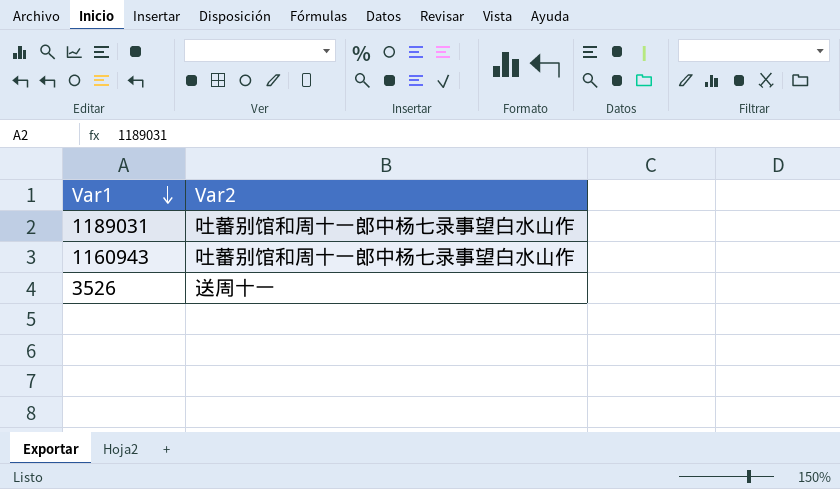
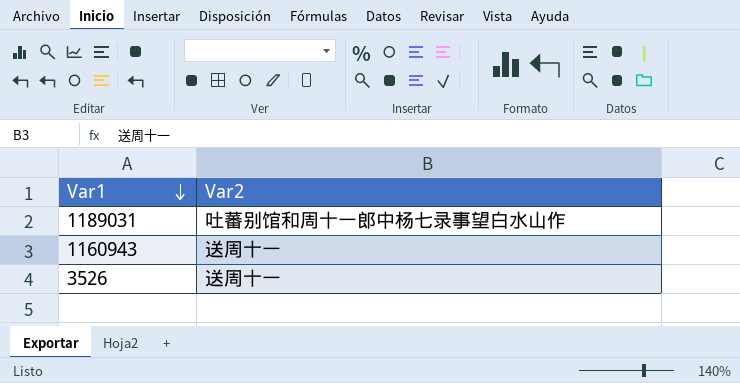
1160943 | Var2: 吐蕃别馆和周十一郎中杨七录事望白水山作 -> 送周十一

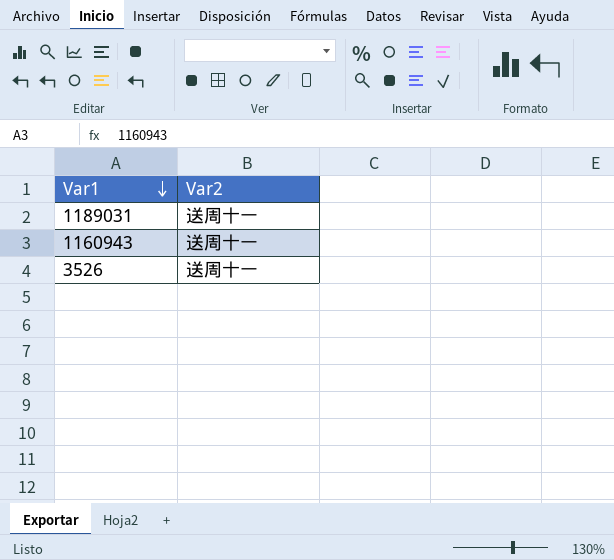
1189031 | Var2: 吐蕃别馆和周十一郎中杨七录事望白水山作 -> 送周十一

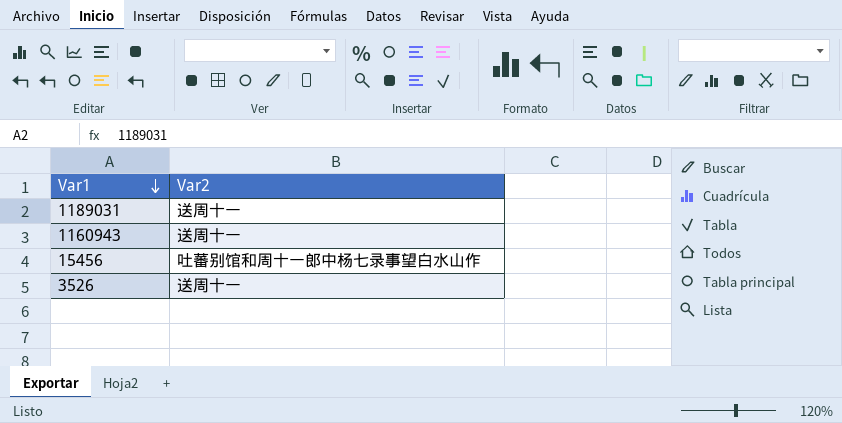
row 15456: none -> 吐蕃别馆和周十一郎中杨七录事望白水山作

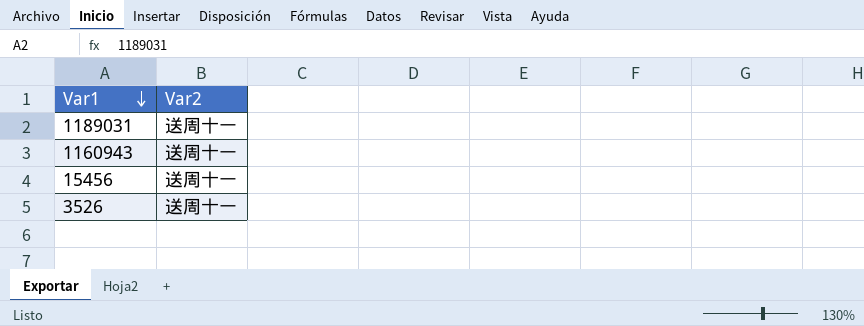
15456 | Var2: 吐蕃别馆和周十一郎中杨七录事望白水山作 -> 送周十一

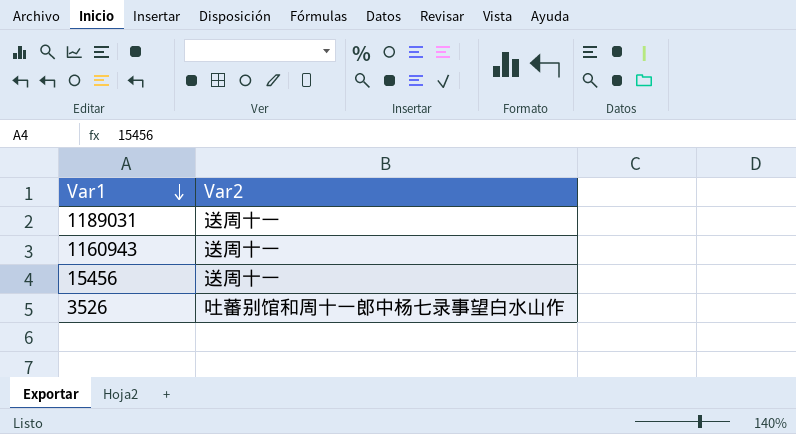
3526 | Var2: 送周十一 -> 吐蕃别馆和周十一郎中杨七录事望白水山作

